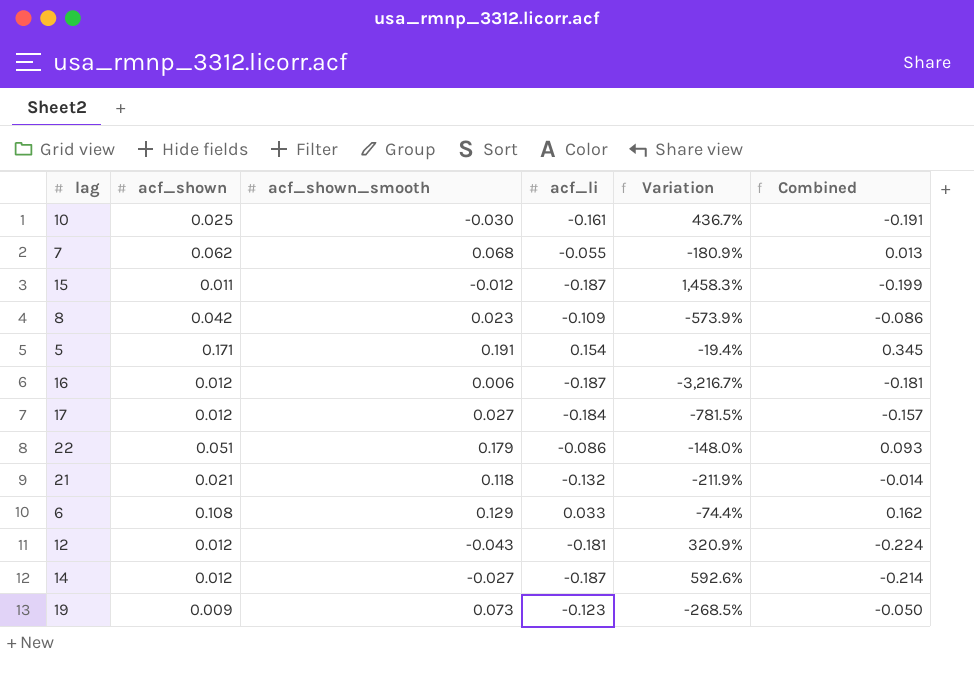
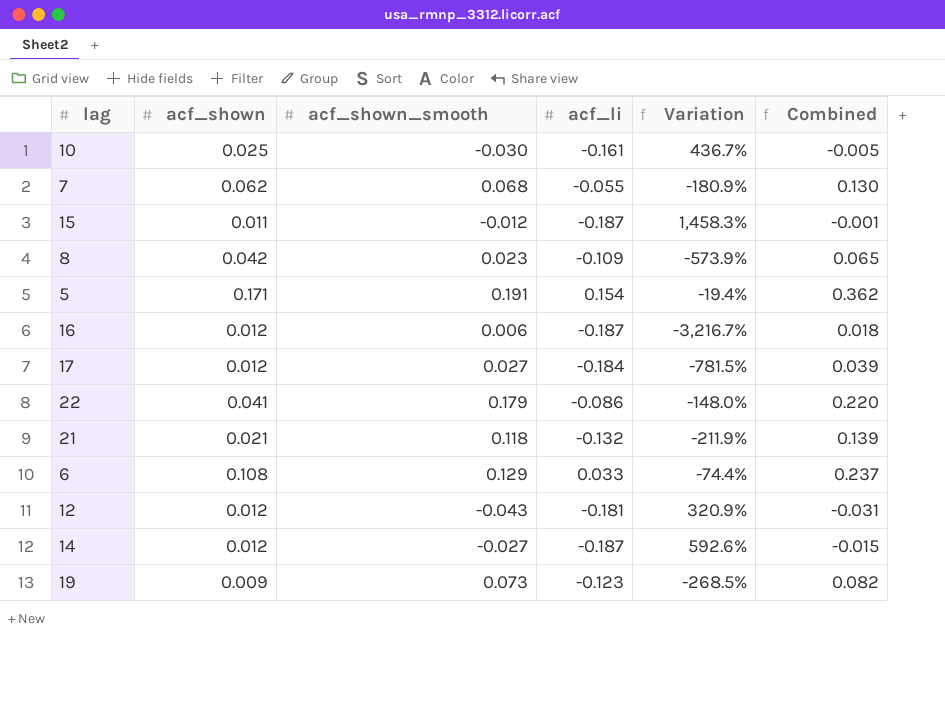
column Combined | formula: [acf_shown_smooth] + [acf_li] -> [acf_shown] + [acf_shown_smooth]
22 | acf_shown: 0.051 -> 0.041

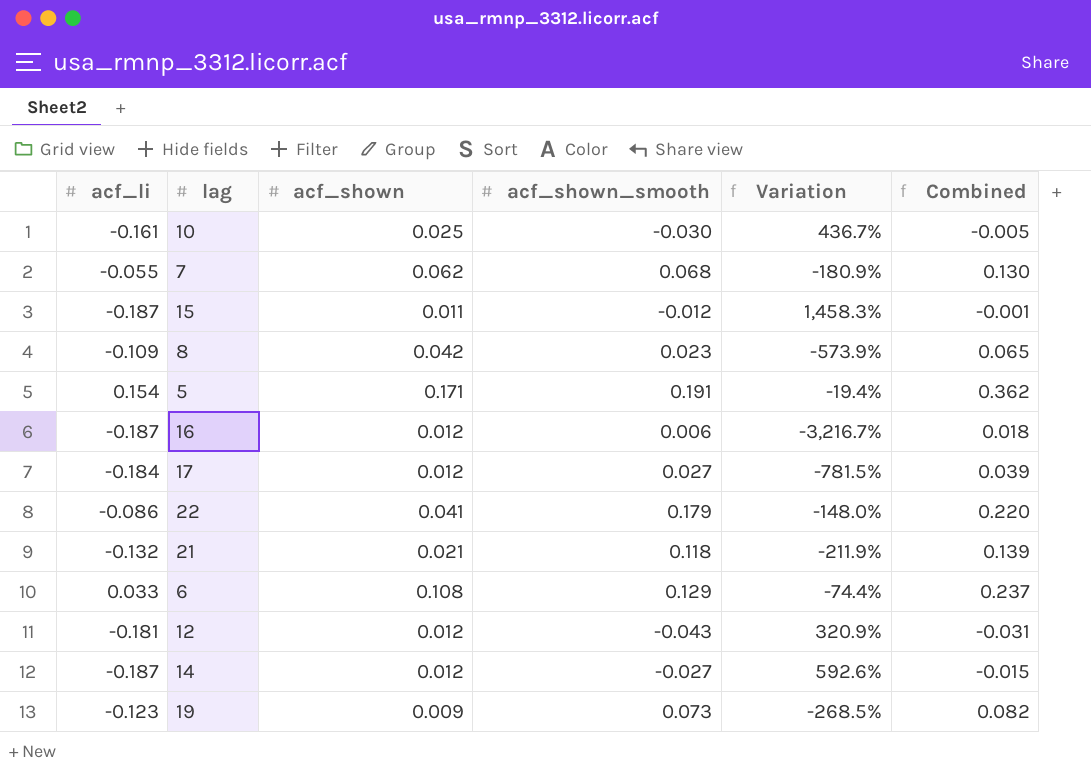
column acf_li | position: 4 -> 1

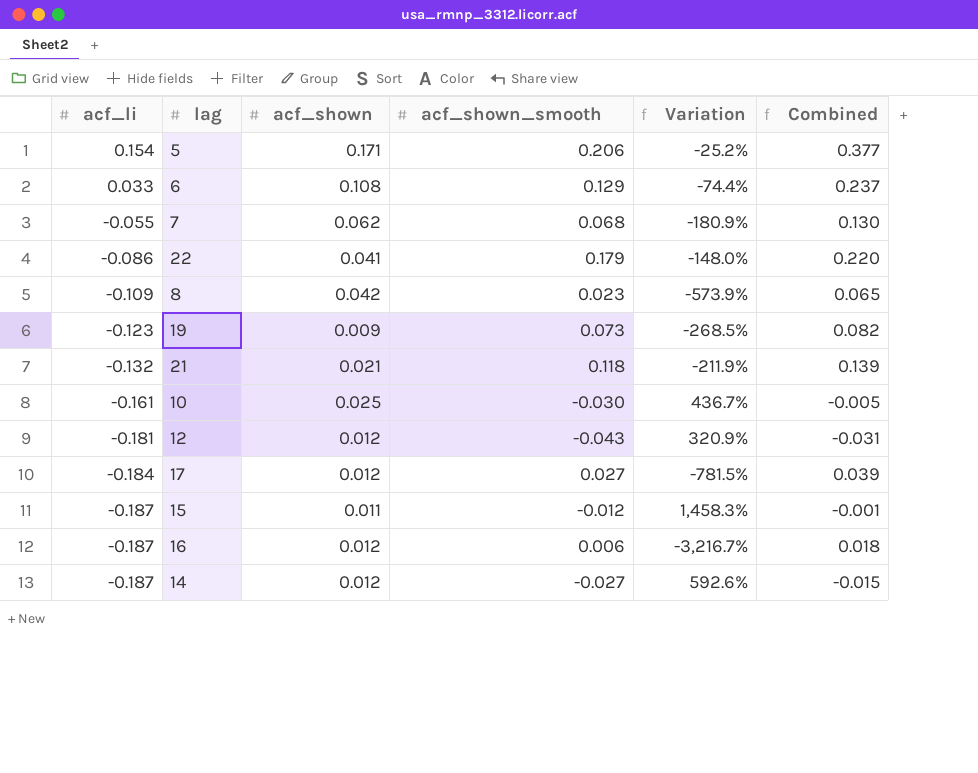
row order: none -> acf_li descending
5 | acf_shown_smooth: 0.191 -> 0.206
5 | Variation: -19.4% -> -25.2%
5 | Combined: 0.362 -> 0.377

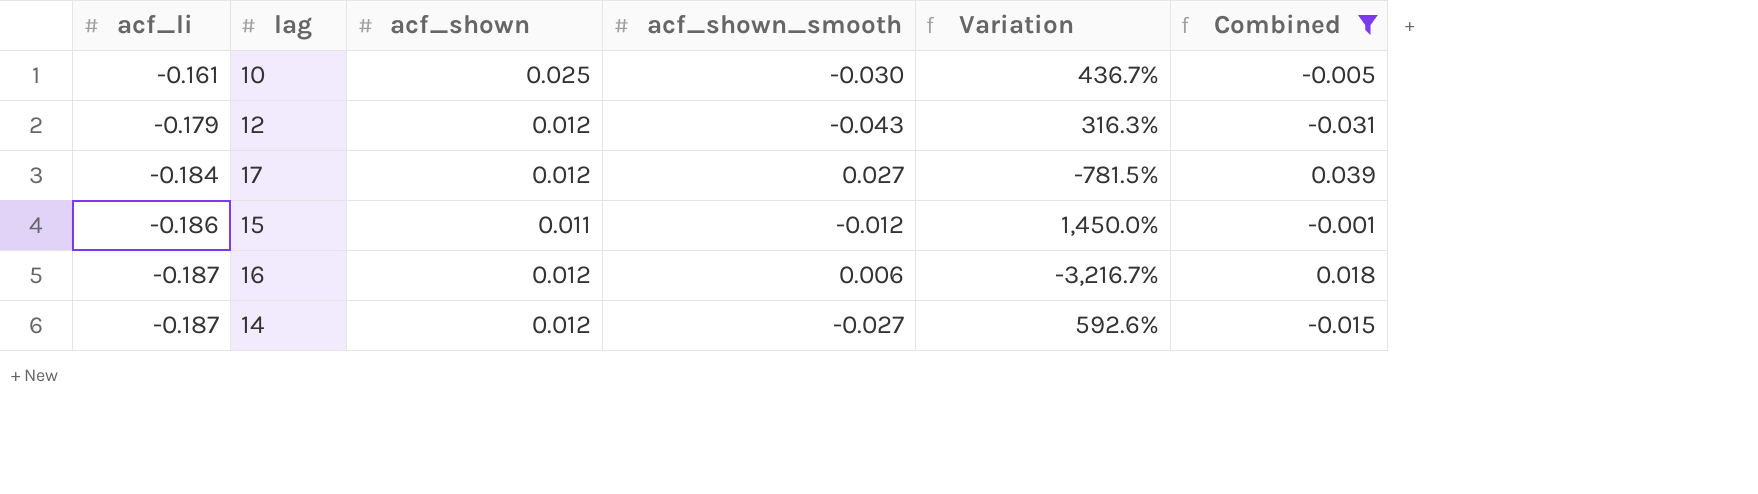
filter: none -> Combined <= 0.039
12 | acf_li: -0.181 -> -0.179
12 | Variation: 320.9% -> 316.3%
15 | acf_li: -0.187 -> -0.186
15 | Variation: 1,458.3% -> 1,450.0%

